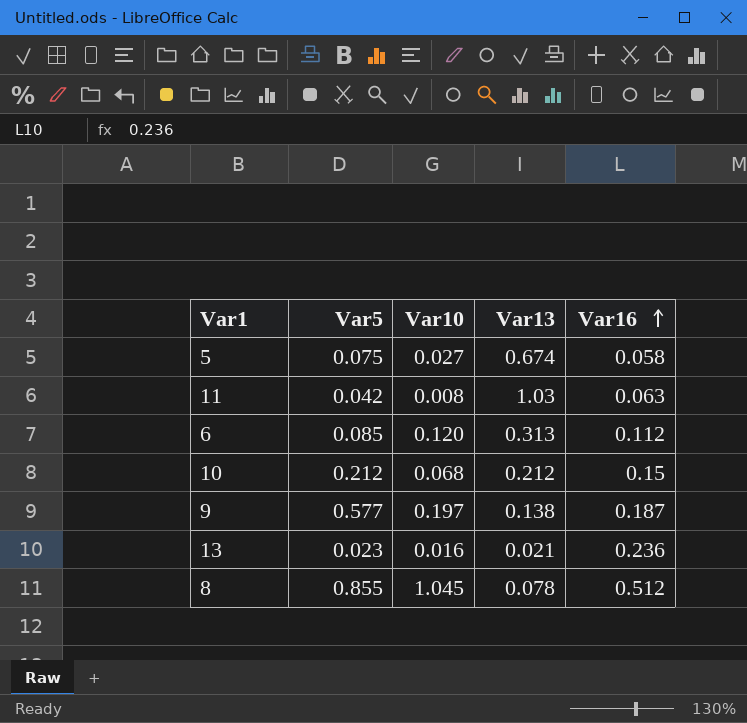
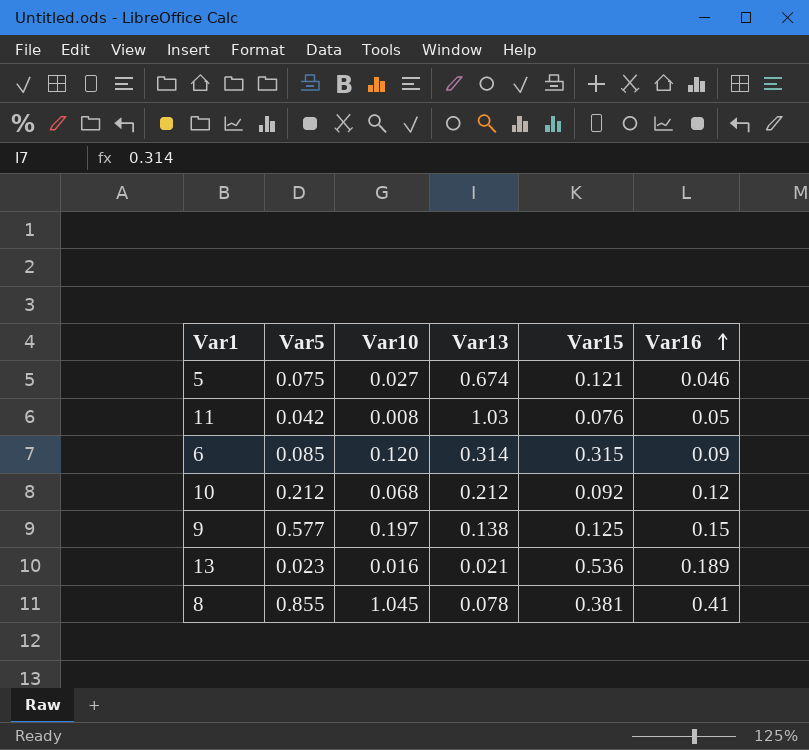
column Var15 | position: none -> 5
5 | Var16: 0.058 -> 0.046
11 | Var16: 0.063 -> 0.05
6 | Var13: 0.313 -> 0.314
6 | Var16: 0.112 -> 0.09
10 | Var16: 0.15 -> 0.12
9 | Var16: 0.187 -> 0.15
13 | Var16: 0.236 -> 0.189
8 | Var16: 0.512 -> 0.41

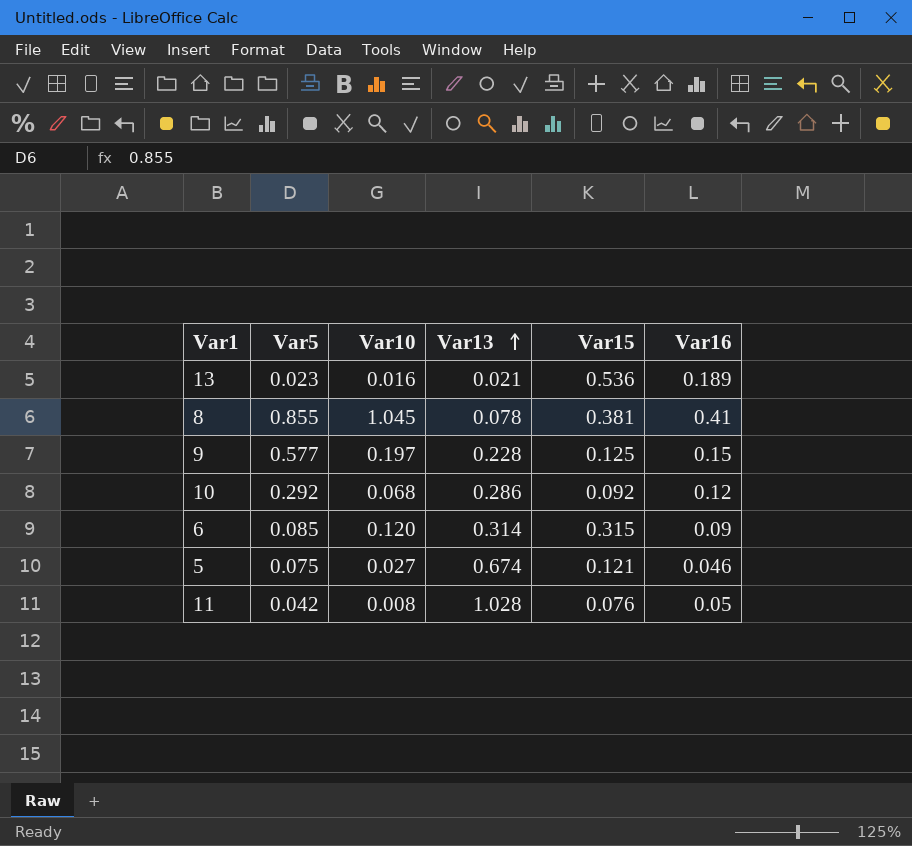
row order: Var16 ascending -> Var13 ascending
9 | Var13: 0.138 -> 0.228
10 | Var5: 0.212 -> 0.292
10 | Var13: 0.212 -> 0.286
11 | Var13: 1.03 -> 1.028

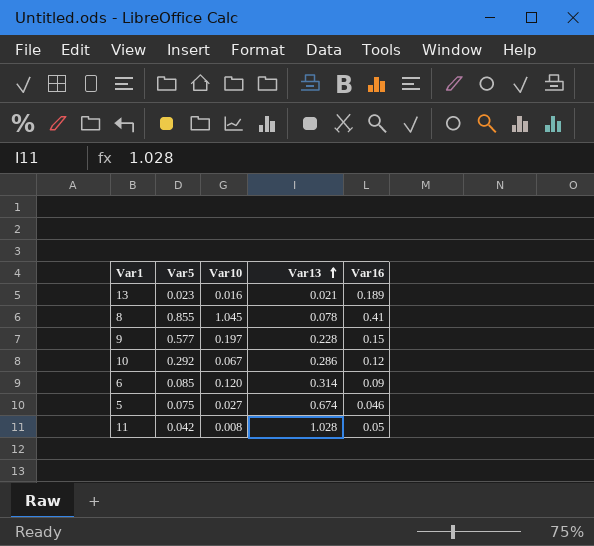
column Var15 | position: 5 -> none
10 | Var10: 0.068 -> 0.067

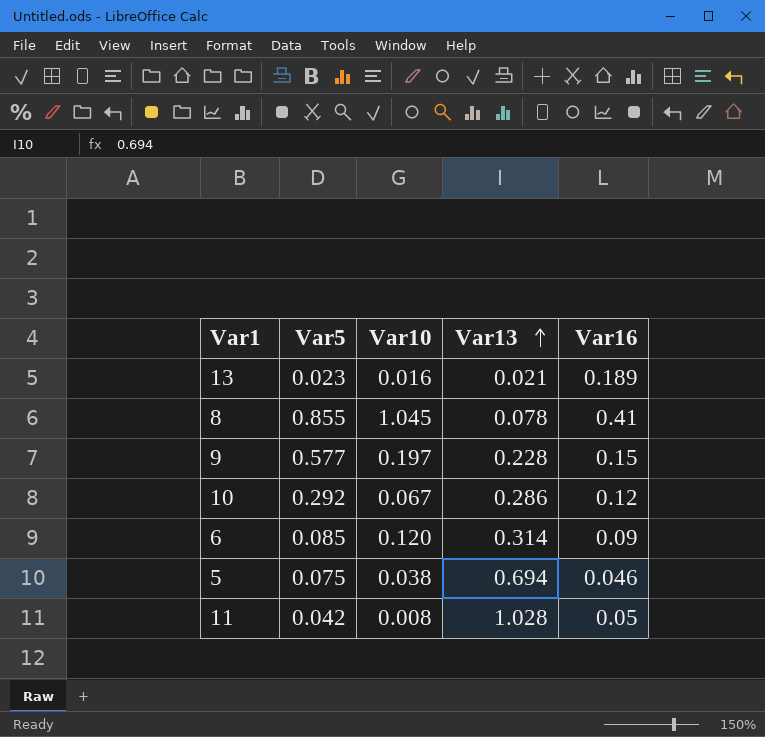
5 | Var10: 0.027 -> 0.038
5 | Var13: 0.674 -> 0.694

